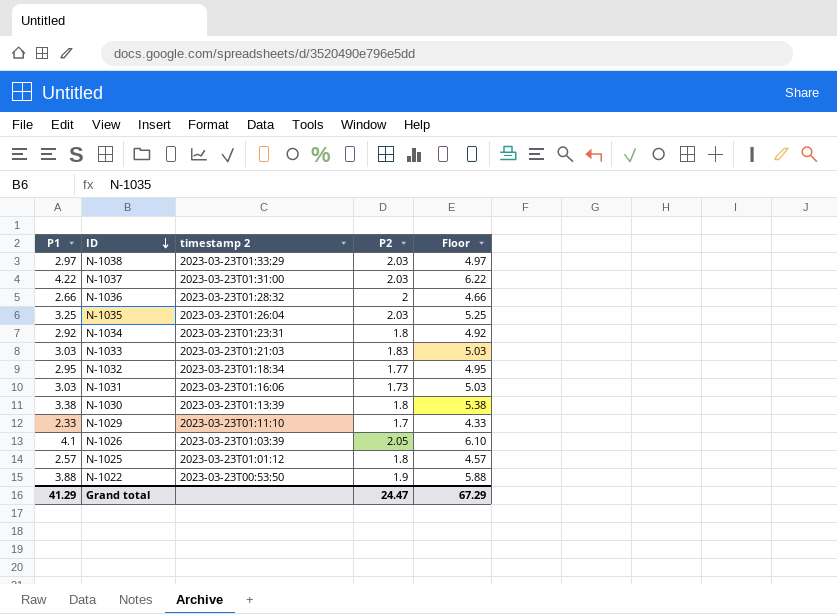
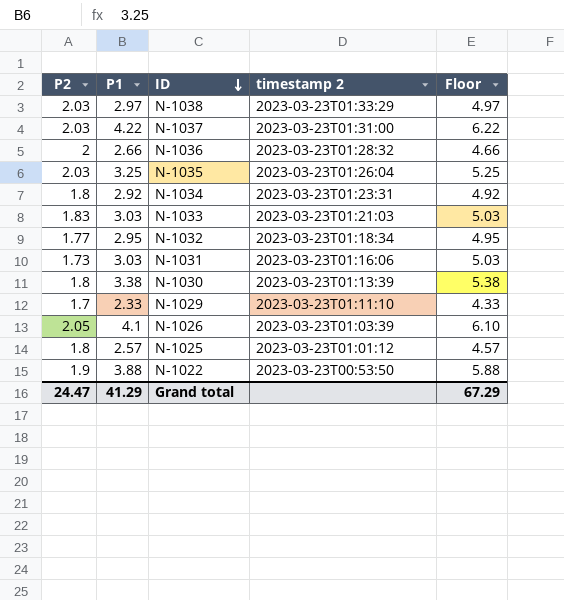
column P2 | position: 4 -> 1

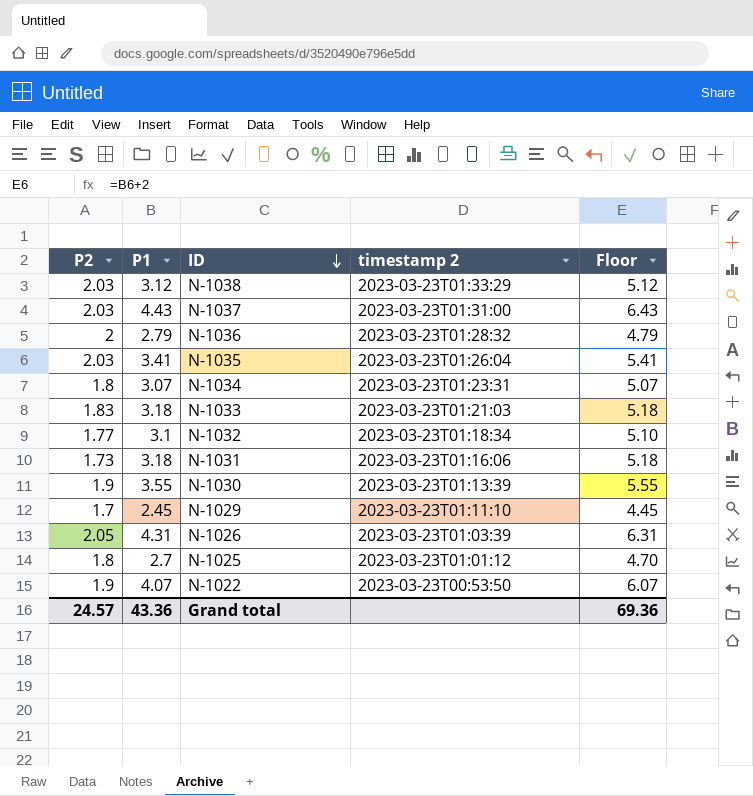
N-1038 | P1: 2.97 -> 3.12
N-1038 | Floor: 4.97 -> 5.12
N-1037 | P1: 4.22 -> 4.43
N-1037 | Floor: 6.22 -> 6.43
N-1036 | P1: 2.66 -> 2.79
N-1036 | Floor: 4.66 -> 4.79
N-1035 | P1: 3.25 -> 3.41
N-1035 | Floor: 5.25 -> 5.41
N-1034 | P1: 2.92 -> 3.07
N-1034 | Floor: 4.92 -> 5.07
N-1033 | P1: 3.03 -> 3.18
N-1033 | Floor: 5.03 -> 5.18
N-1032 | P1: 2.95 -> 3.1
N-1032 | Floor: 4.95 -> 5.10
N-1031 | P1: 3.03 -> 3.18
N-1031 | Floor: 5.03 -> 5.18
N-1030 | P2: 1.8 -> 1.9
N-1030 | P1: 3.38 -> 3.55
N-1030 | Floor: 5.38 -> 5.55
N-1029 | P1: 2.33 -> 2.45
N-1029 | Floor: 4.33 -> 4.45
N-1026 | P1: 4.1 -> 4.31
N-1026 | Floor: 6.10 -> 6.31
N-1025 | P1: 2.57 -> 2.7
N-1025 | Floor: 4.57 -> 4.70
N-1022 | P1: 3.88 -> 4.07
N-1022 | Floor: 5.88 -> 6.07
Grand total | P2: 24.47 -> 24.57
Grand total | P1: 41.29 -> 43.36
Grand total | Floor: 67.29 -> 69.36

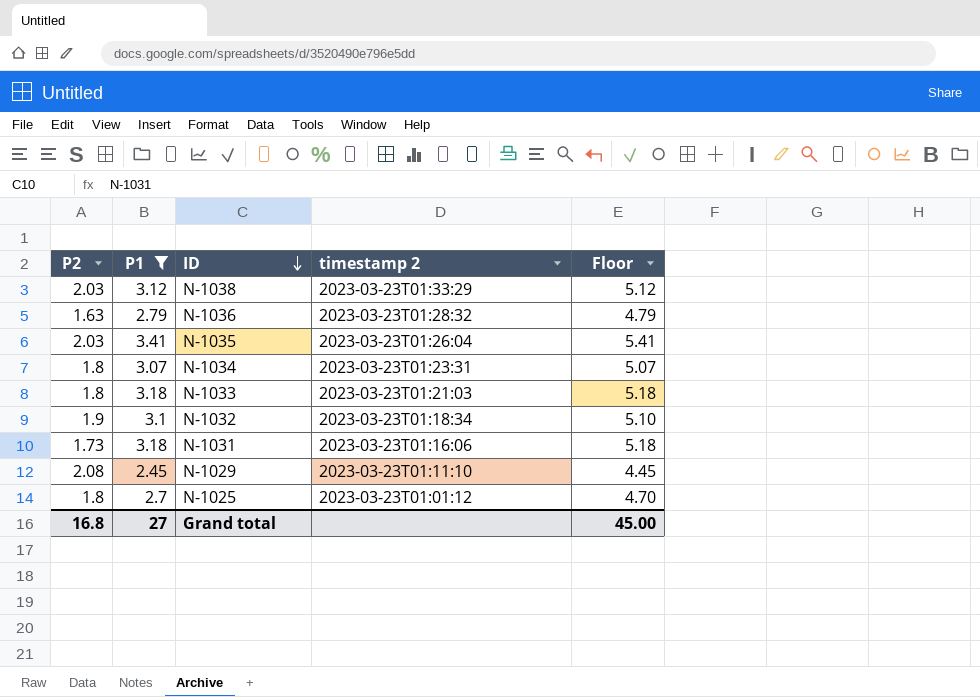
filter: none -> P1 <= 3.41
N-1036 | P2: 2 -> 1.63
N-1033 | P2: 1.83 -> 1.8
N-1032 | P2: 1.77 -> 1.9
N-1029 | P2: 1.7 -> 2.08
Grand total | P2: 24.57 -> 16.8
Grand total | P1: 43.36 -> 27
Grand total | Floor: 69.36 -> 45.00

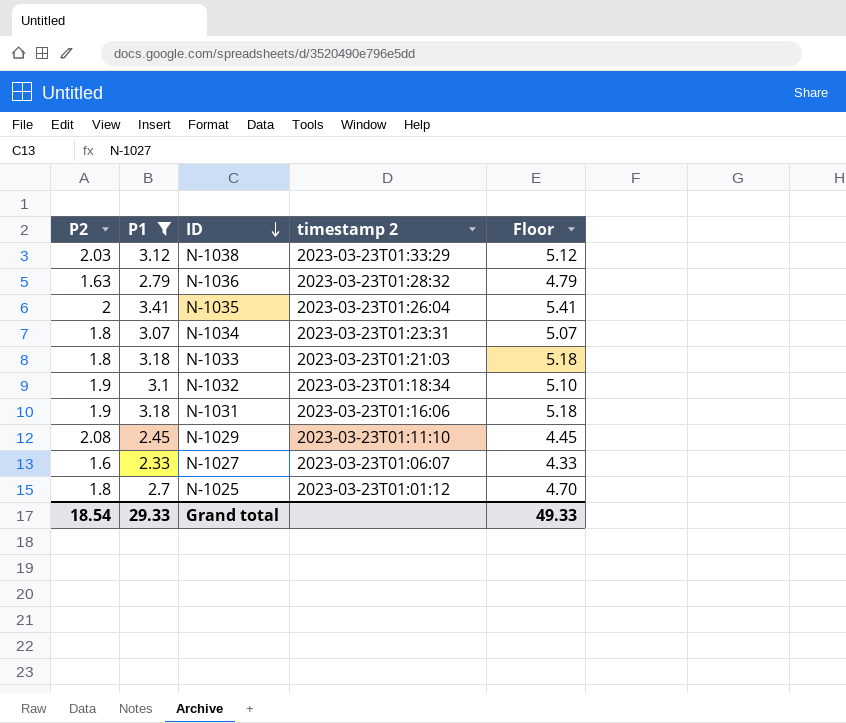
N-1035 | P2: 2.03 -> 2
N-1031 | P2: 1.73 -> 1.9
row N-1027: none -> 1.6 | 2.33 | 2023-03-23T01:06:07 | 4.33
Grand total | P2: 16.8 -> 18.54
Grand total | P1: 27 -> 29.33
Grand total | Floor: 45.00 -> 49.33

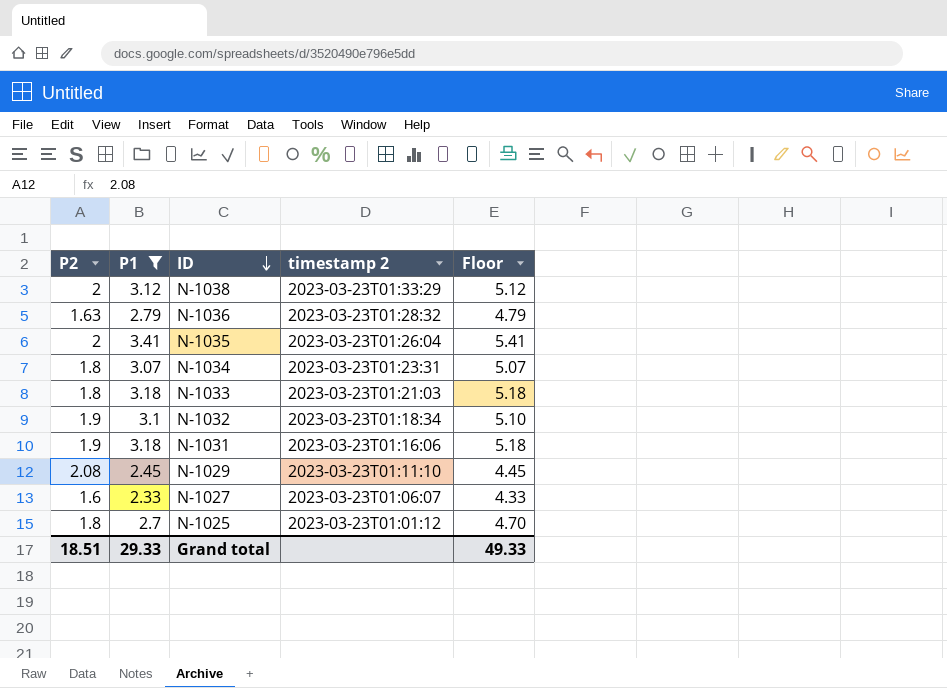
N-1038 | P2: 2.03 -> 2
Grand total | P2: 18.54 -> 18.51

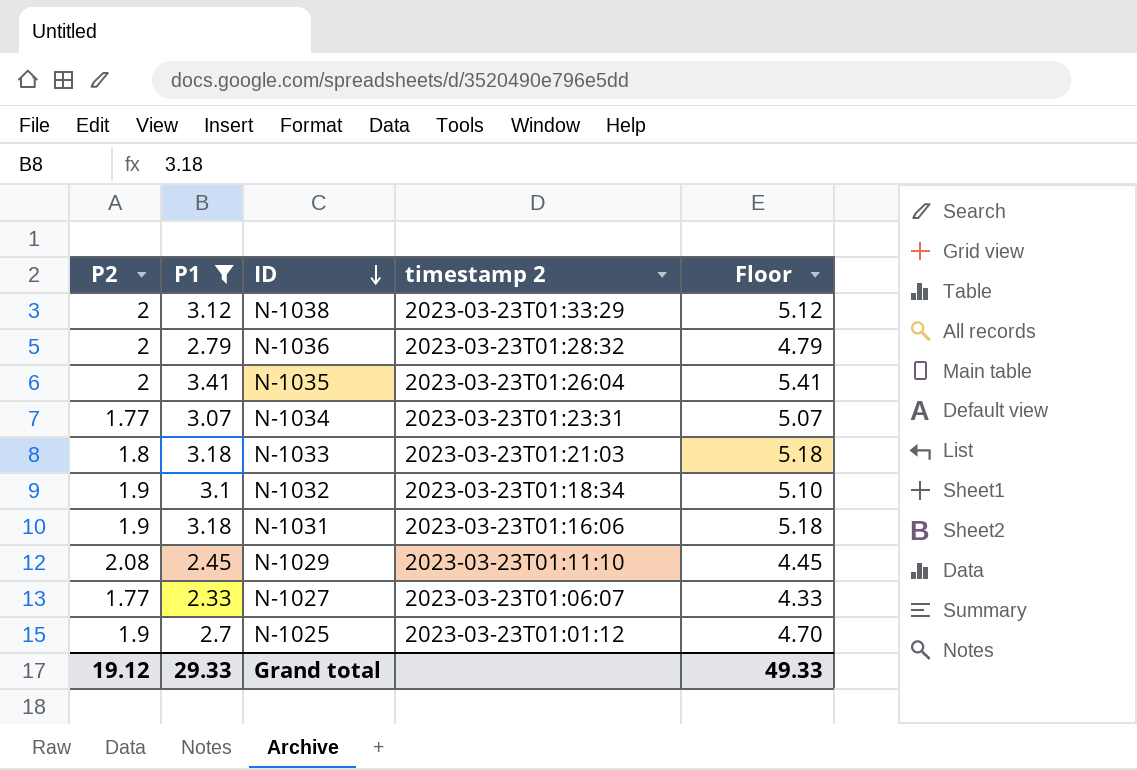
N-1036 | P2: 1.63 -> 2
N-1034 | P2: 1.8 -> 1.77
N-1027 | P2: 1.6 -> 1.77
N-1025 | P2: 1.8 -> 1.9
Grand total | P2: 18.51 -> 19.12

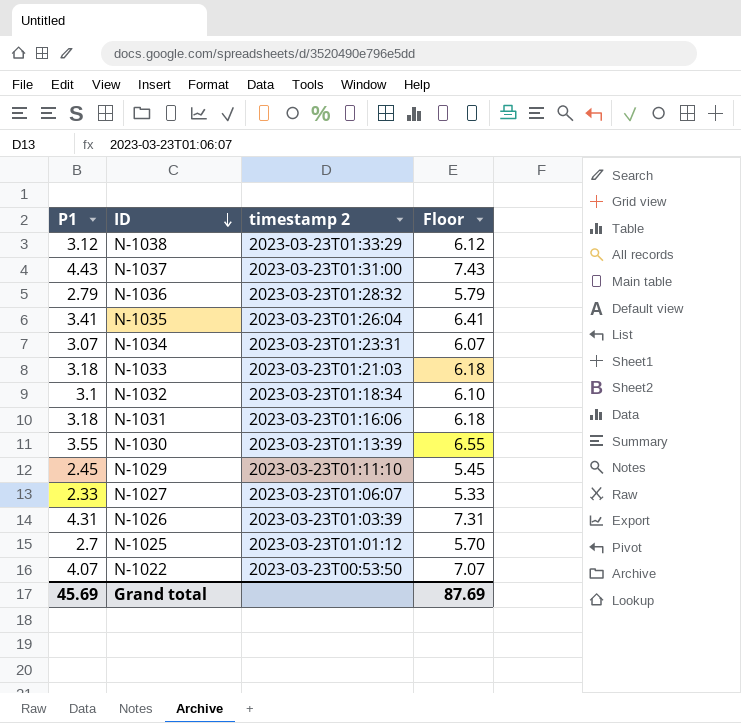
filter: P1 <= 3.41 -> none
column P2 | position: 1 -> none
column Floor | formula: [P1] + 2 -> [P1] + 3
Grand total | P1: 29.33 -> 45.69
Grand total | Floor: 49.33 -> 87.69

